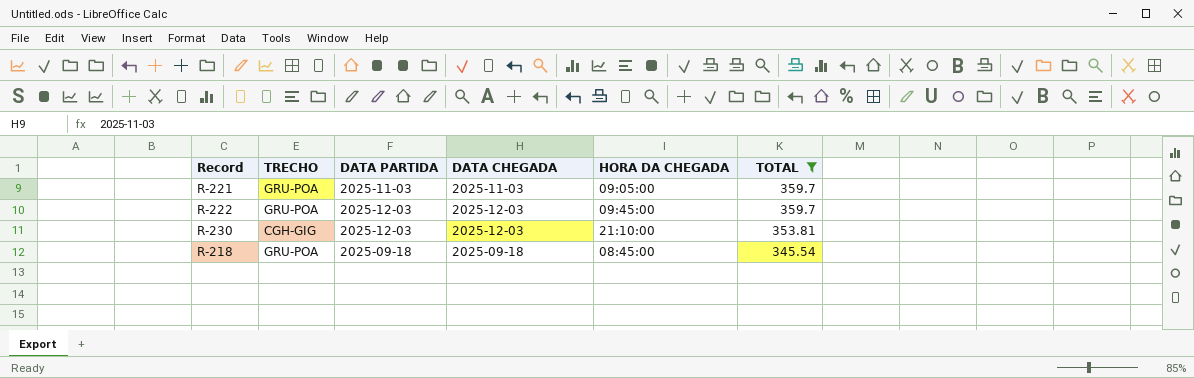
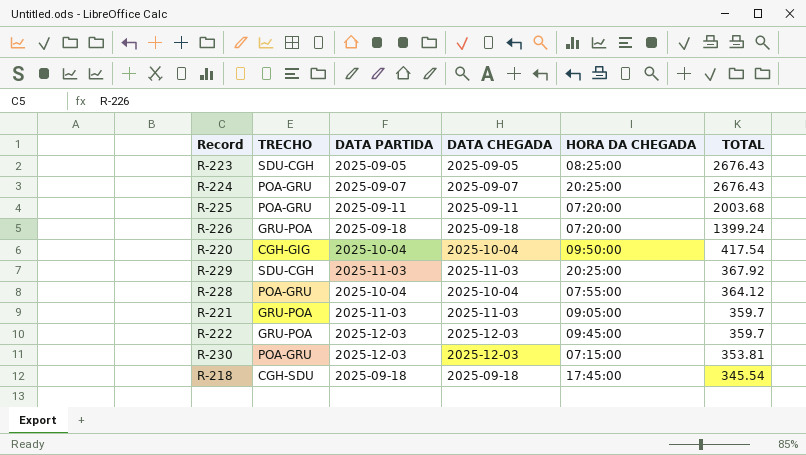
filter: TOTAL <= 359.7 -> none
R-230 | TRECHO: CGH-GIG -> POA-GRU
R-230 | HORA DA CHEGADA: 21:10:00 -> 07:15:00
R-218 | TRECHO: GRU-POA -> CGH-SDU
R-218 | HORA DA CHEGADA: 08:45:00 -> 17:45:00

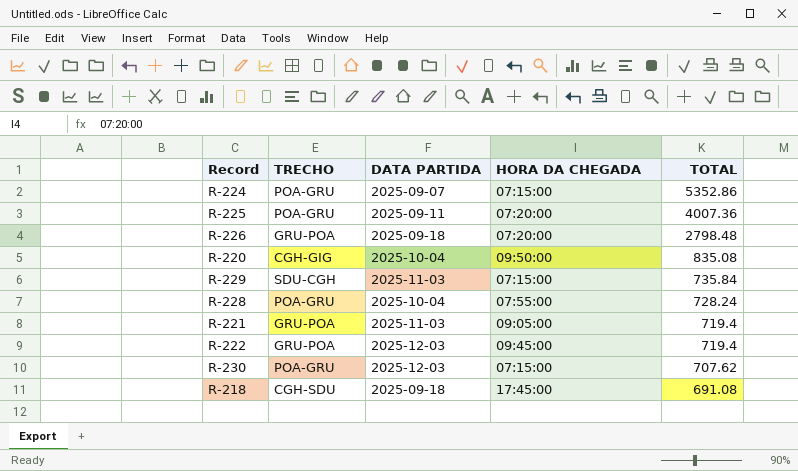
column DATA CHEGADA | position: 4 -> none
row R-223: SDU-CGH | 2025-09-05 | 2025-09-05 | 08:25:00 | 2676.43 -> none
R-224 | HORA DA CHEGADA: 20:25:00 -> 07:15:00
R-224 | TOTAL: 2676.43 -> 5352.86
R-225 | TOTAL: 2003.68 -> 4007.36
R-226 | TOTAL: 1399.24 -> 2798.48
R-220 | TOTAL: 417.54 -> 835.08
R-229 | HORA DA CHEGADA: 20:25:00 -> 07:15:00
R-229 | TOTAL: 367.92 -> 735.84
R-228 | TOTAL: 364.12 -> 728.24
R-221 | TOTAL: 359.7 -> 719.4
R-222 | TOTAL: 359.7 -> 719.4
R-230 | TOTAL: 353.81 -> 707.62
R-218 | TOTAL: 345.54 -> 691.08

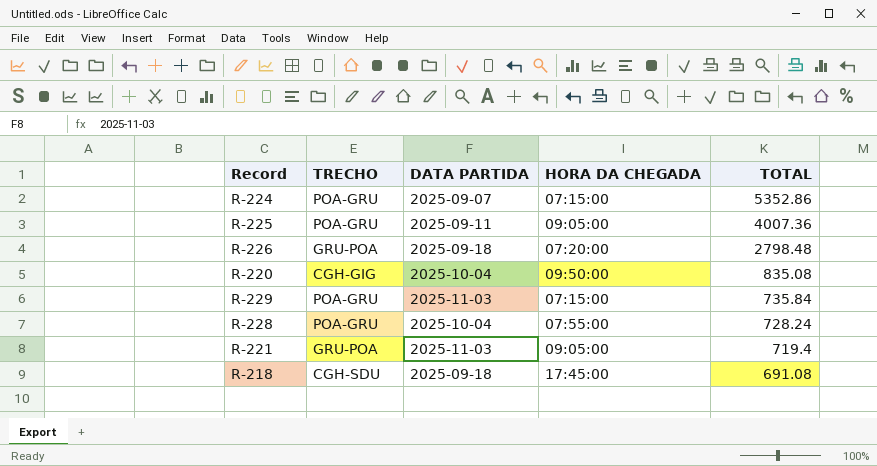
row R-222: GRU-POA | 2025-12-03 | 09:45:00 | 719.4 -> none
row R-230: POA-GRU | 2025-12-03 | 07:15:00 | 707.62 -> none
R-225 | HORA DA CHEGADA: 07:20:00 -> 09:05:00
R-229 | TRECHO: SDU-CGH -> POA-GRU

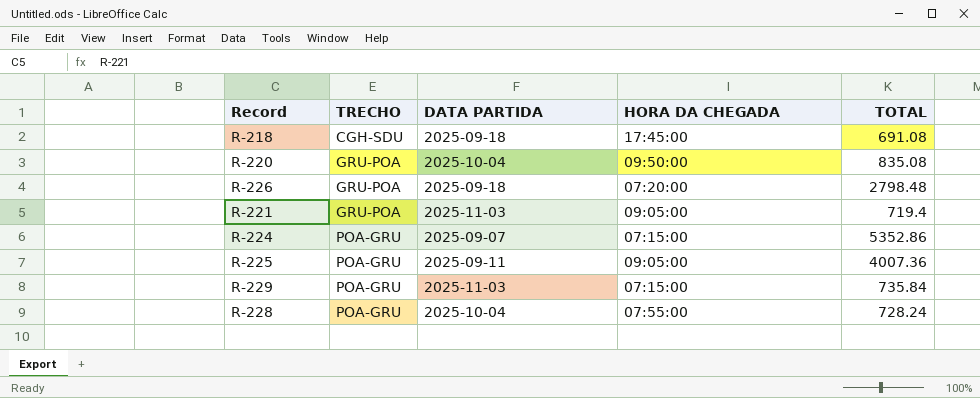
row order: TOTAL descending -> TRECHO ascending
R-220 | TRECHO: CGH-GIG -> GRU-POA

